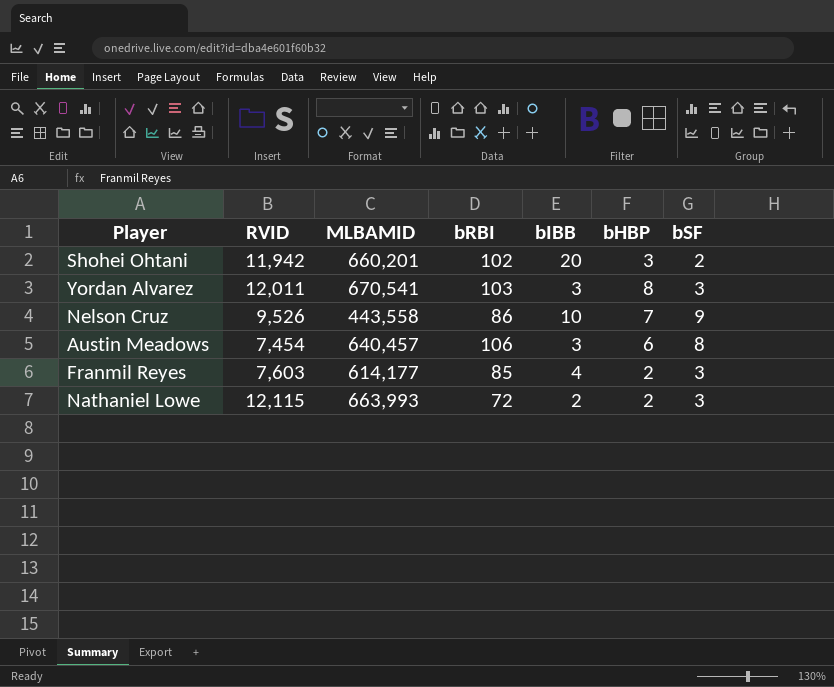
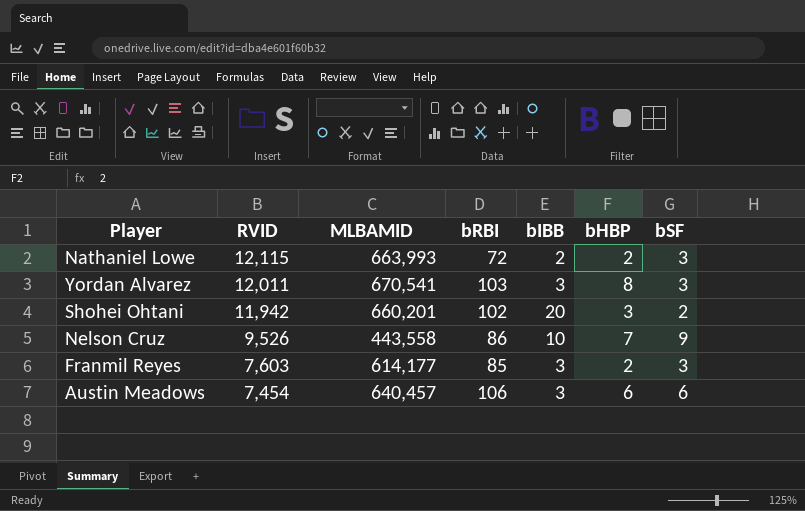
row order: none -> RVID descending
Franmil Reyes | bIBB: 4 -> 3
Austin Meadows | bSF: 8 -> 6

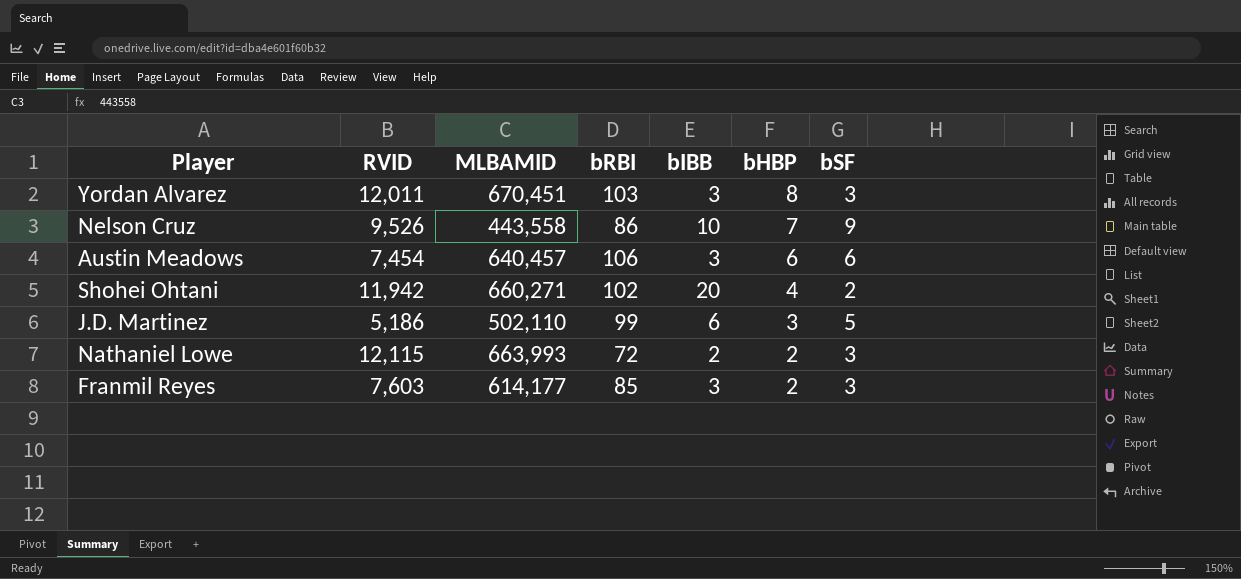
row order: RVID descending -> bHBP descending
Yordan Alvarez | MLBAMID: 670,541 -> 670,451
Shohei Ohtani | MLBAMID: 660,201 -> 660,271
Shohei Ohtani | bHBP: 3 -> 4
row J.D. Martinez: none -> 5,186 | 502,110 | 99 | 6 | 3 | 5

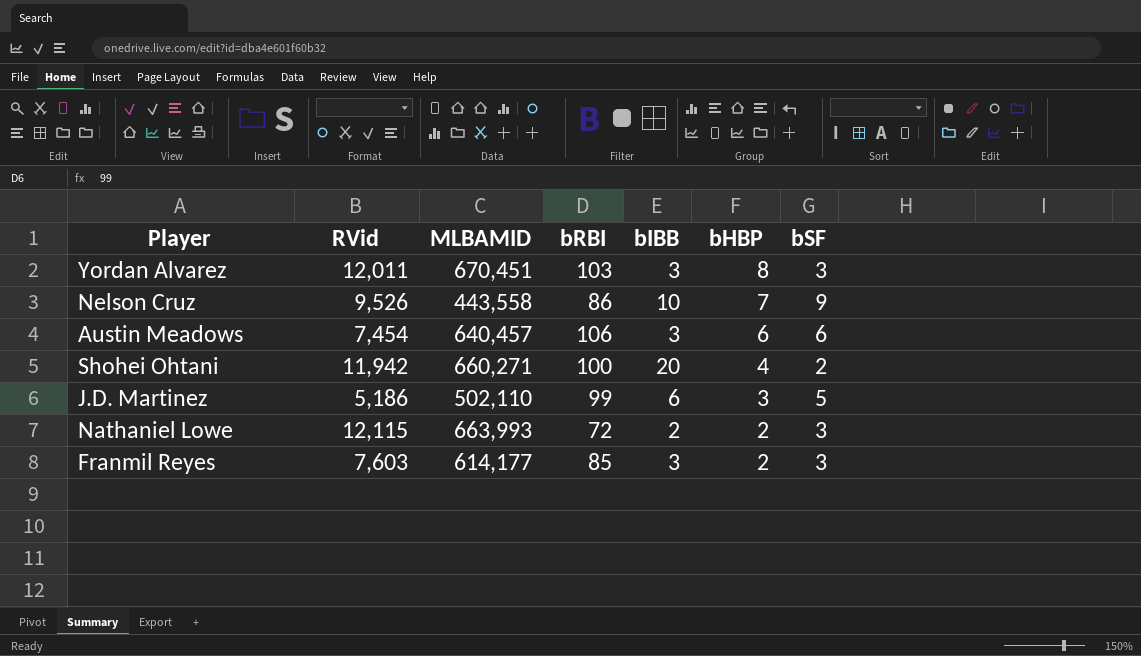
column name: RVID -> RVid
Shohei Ohtani | bRBI: 102 -> 100

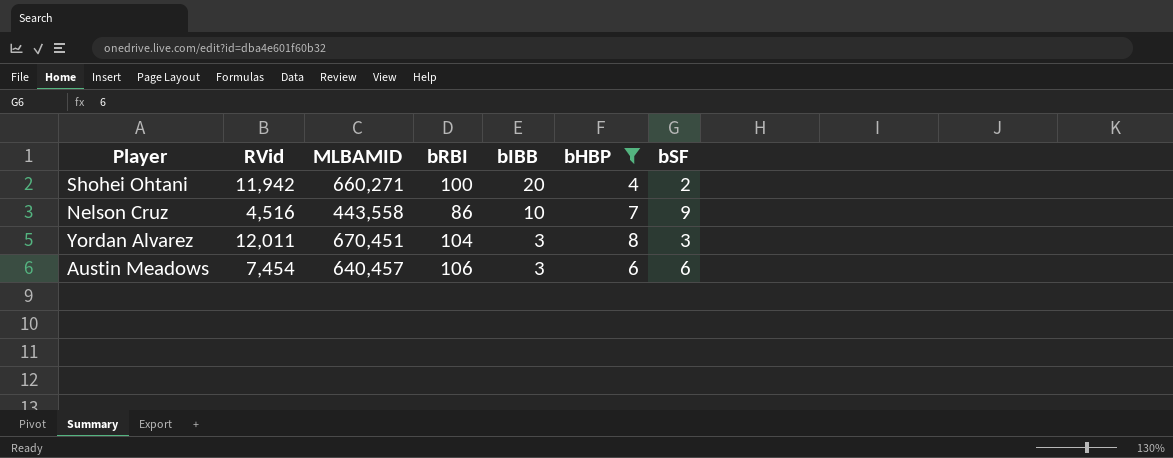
filter: none -> bHBP >= 4
row order: bHBP descending -> bIBB descending
Nelson Cruz | RVid: 9,526 -> 4,516
Yordan Alvarez | bRBI: 103 -> 104

